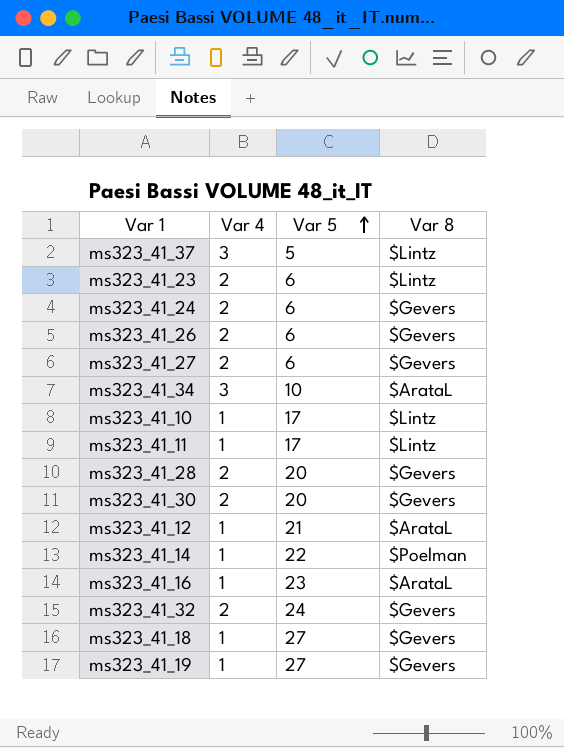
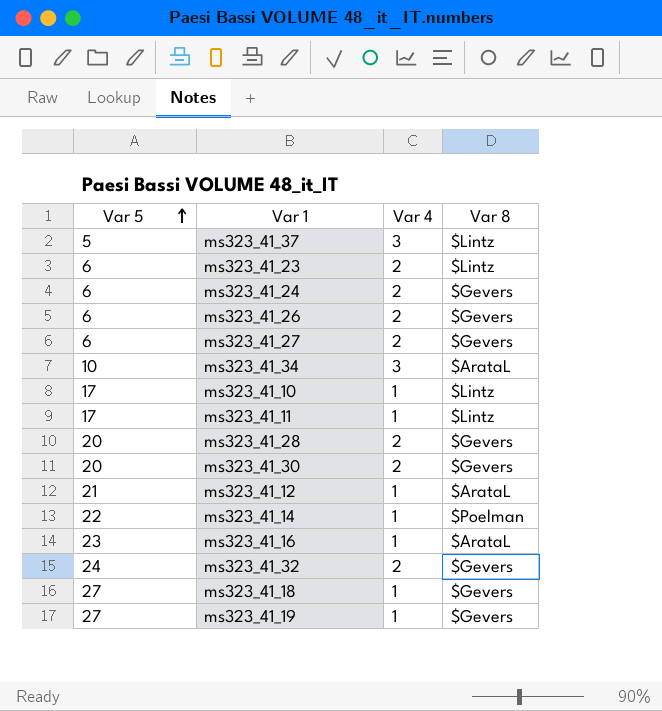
column Var 5 | position: 3 -> 1

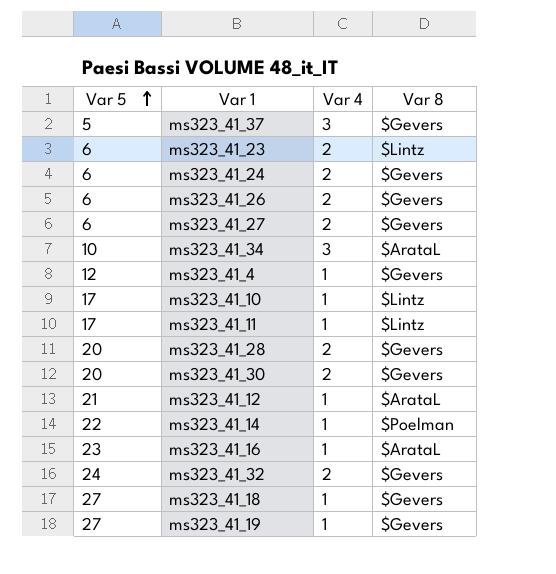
ms323_41_37 | Var 8: $Lintz -> $Gevers
row ms323_41_4: none -> 12 | 1 | $Gevers

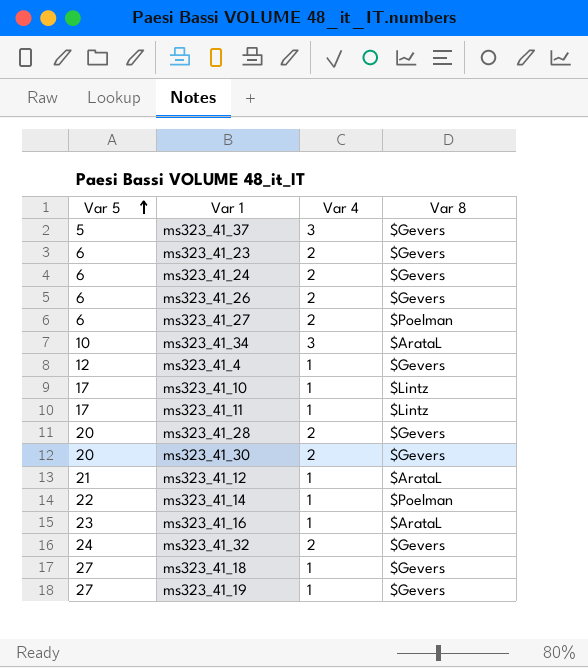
ms323_41_23 | Var 8: $Lintz -> $Gevers
ms323_41_27 | Var 8: $Gevers -> $Poelman

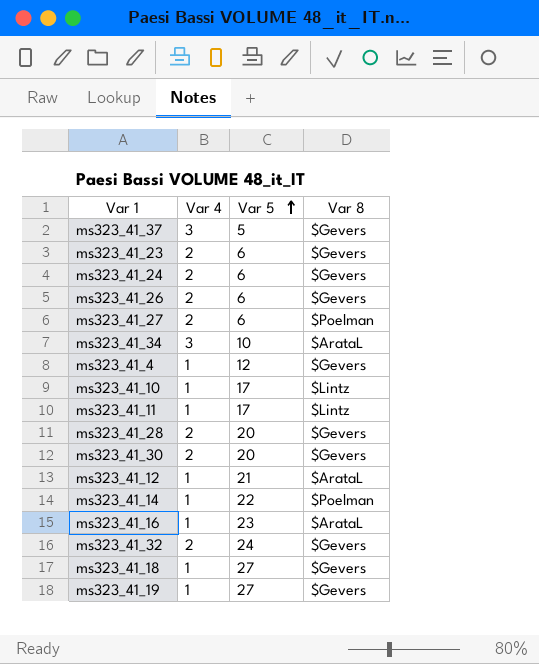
column Var 5 | position: 1 -> 3

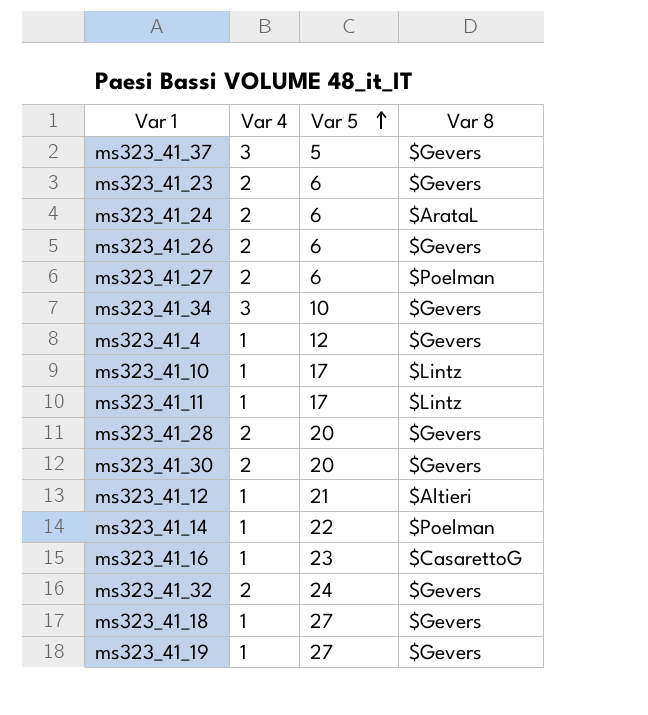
ms323_41_24 | Var 8: $Gevers -> $ArataL
ms323_41_34 | Var 8: $ArataL -> $Gevers
ms323_41_12 | Var 8: $ArataL -> $Altieri
ms323_41_16 | Var 8: $ArataL -> $CasarettoG

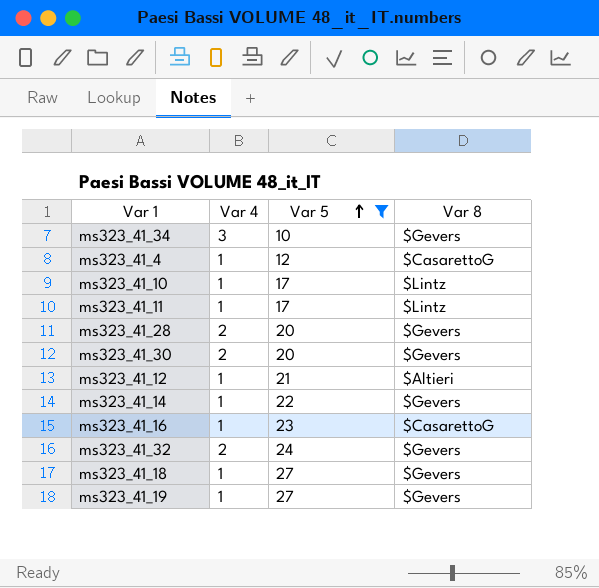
filter: none -> Var 5 >= 10
ms323_41_4 | Var 8: $Gevers -> $CasarettoG
ms323_41_14 | Var 8: $Poelman -> $Gevers

